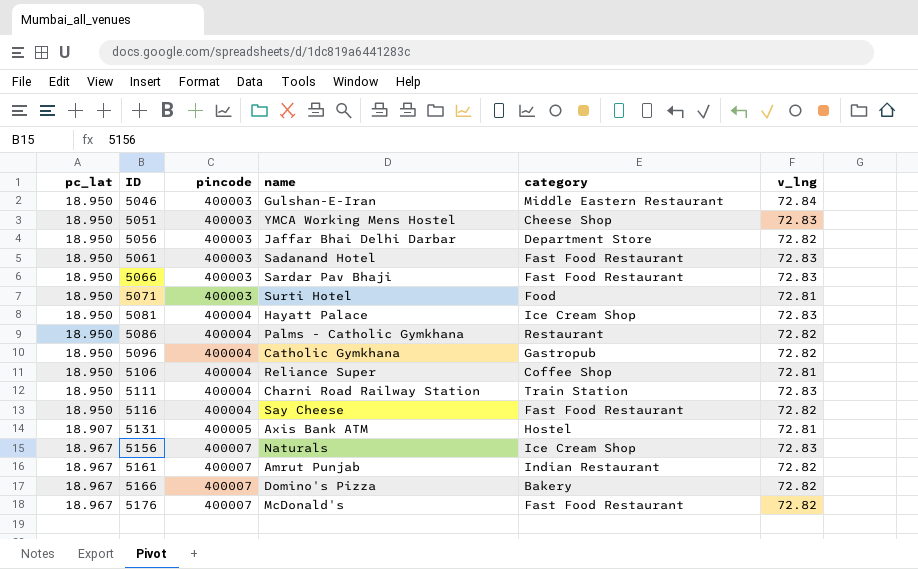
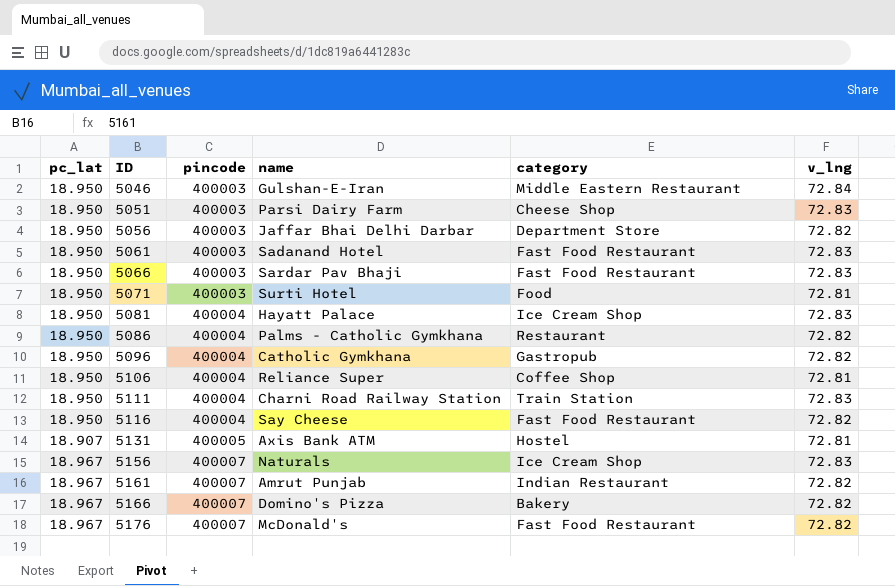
5051 | name: YMCA Working Mens Hostel -> Parsi Dairy Farm

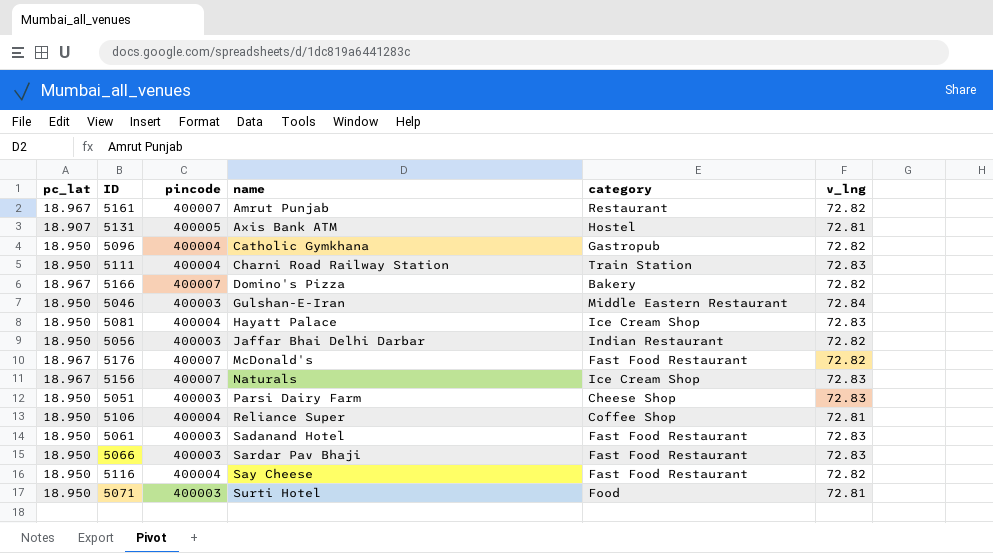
row order: ID ascending -> name ascending
row 5086: 18.950 | 400004 | Palms - Catholic Gymkhana | Restaurant | 72.82 -> none
5161 | category: Indian Restaurant -> Restaurant
5056 | category: Department Store -> Indian Restaurant

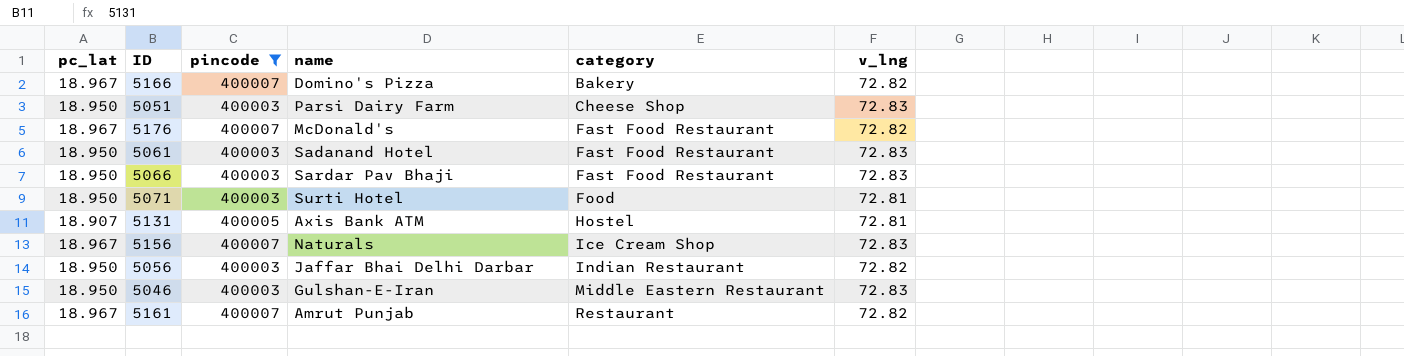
filter: none -> pincode != 400004
row order: name ascending -> category ascending
5046 | v_lng: 72.84 -> 72.83

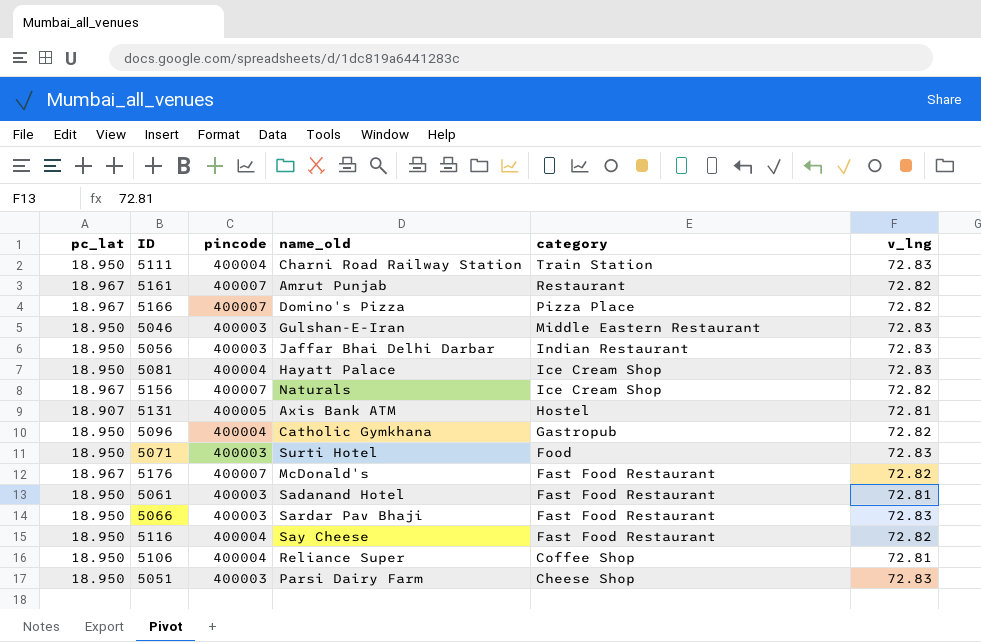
filter: pincode != 400004 -> none
row order: category ascending -> category descending
column name: name -> name_old
5166 | category: Bakery -> Pizza Place
5056 | v_lng: 72.82 -> 72.83
5156 | v_lng: 72.83 -> 72.82
5071 | v_lng: 72.81 -> 72.83
5061 | v_lng: 72.83 -> 72.81

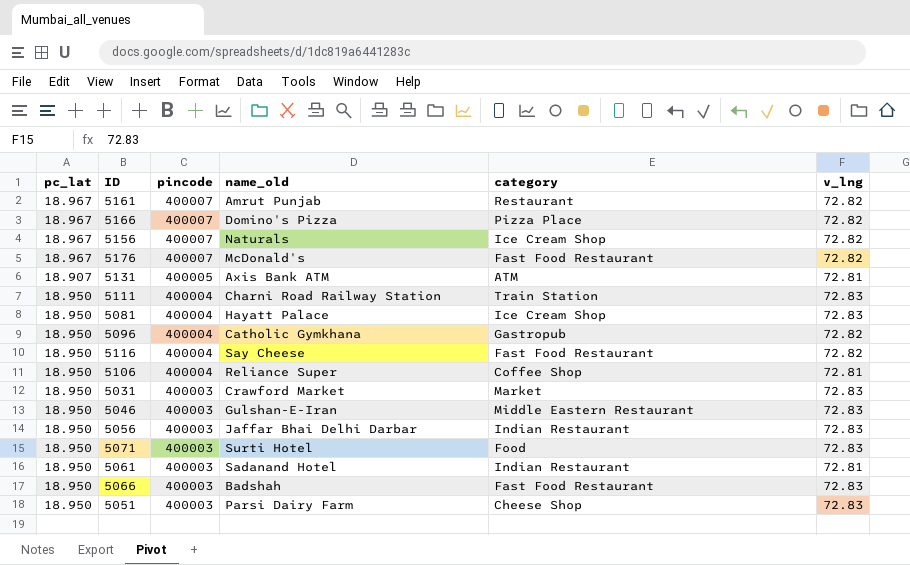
row order: category descending -> pincode descending
5131 | category: Hostel -> ATM
row 5031: none -> 18.950 | 400003 | Crawford Market | Market | 72.83
5061 | category: Fast Food Restaurant -> Indian Restaurant
5066 | name_old: Sardar Pav Bhaji -> Badshah

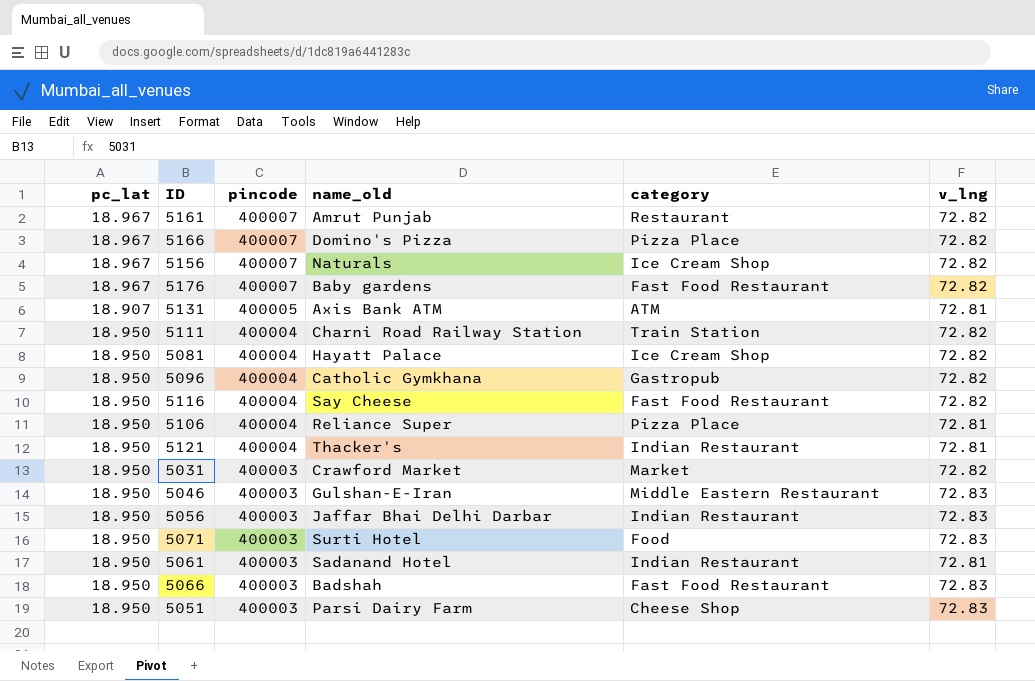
5176 | name_old: McDonald's -> Baby gardens
5111 | v_lng: 72.83 -> 72.82
5081 | v_lng: 72.83 -> 72.82
5106 | category: Coffee Shop -> Pizza Place
row 5121: none -> 18.950 | 400004 | Thacker's | Indian Restaurant | 72.81
5031 | v_lng: 72.83 -> 72.82

